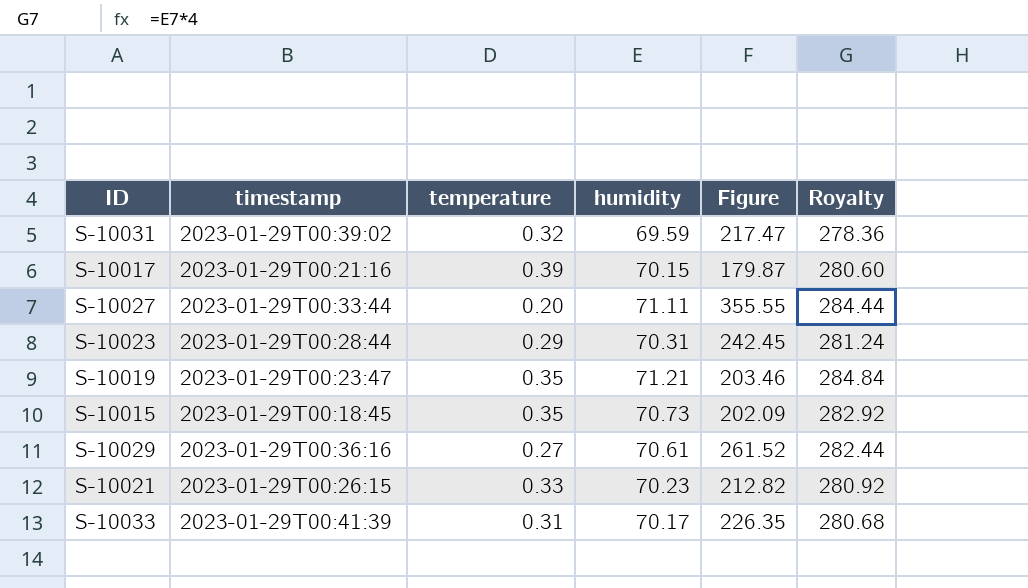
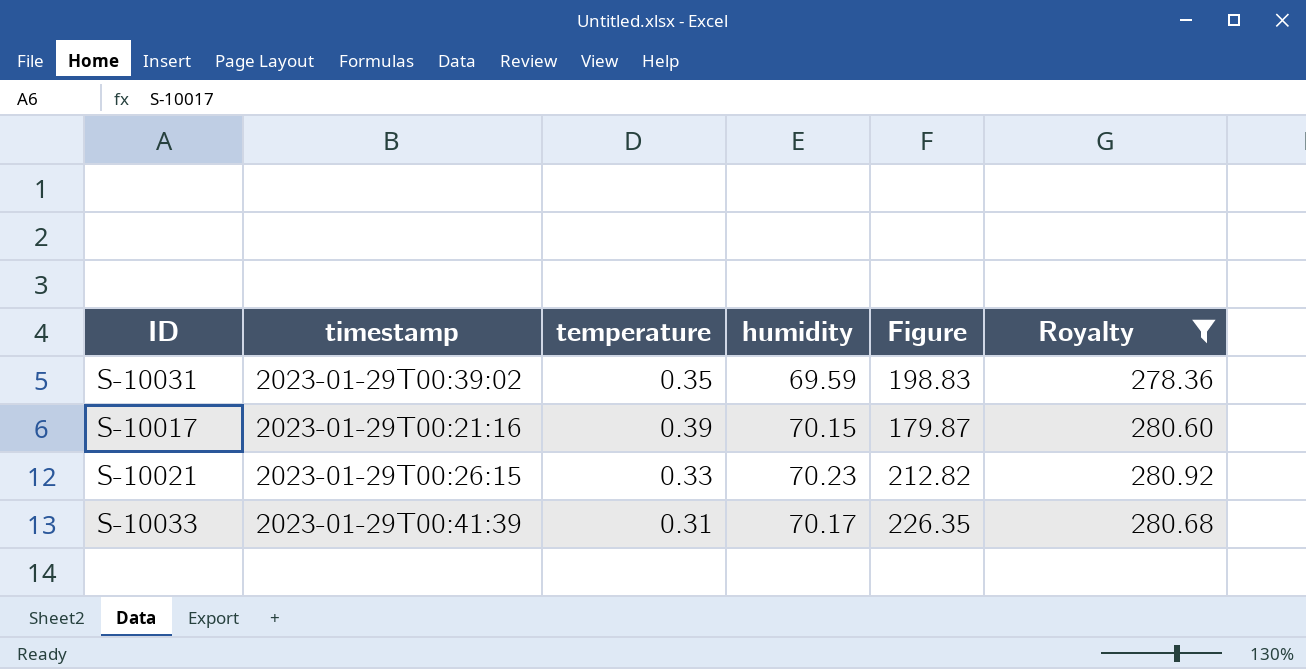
filter: none -> Royalty <= 280.92
S-10031 | temperature: 0.32 -> 0.35
S-10031 | Figure: 217.47 -> 198.83

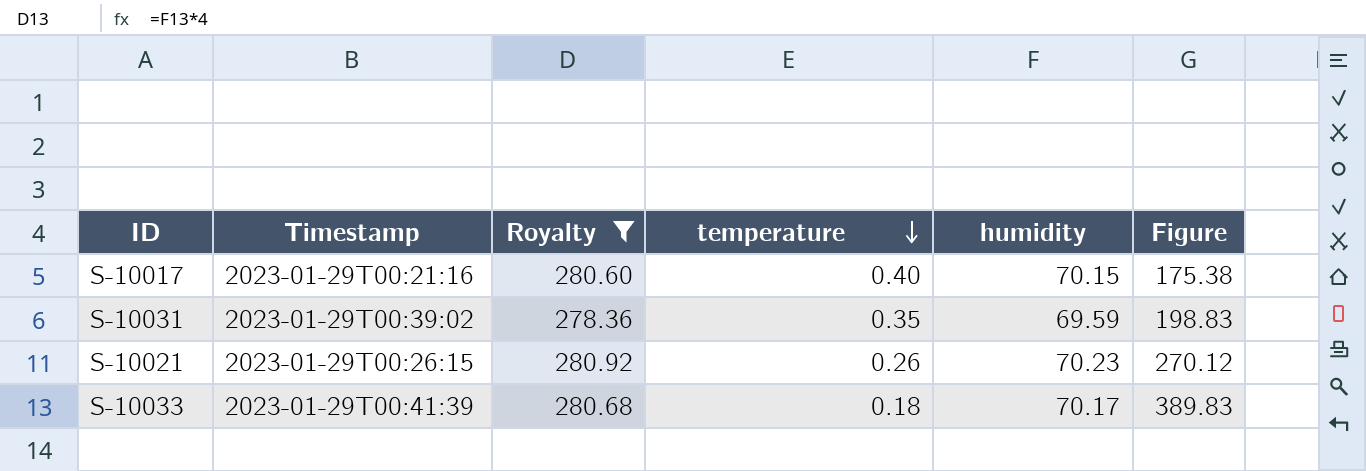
row order: none -> temperature descending
column name: timestamp -> Timestamp
column Royalty | position: 6 -> 3
S-10017 | temperature: 0.39 -> 0.40
S-10017 | Figure: 179.87 -> 175.38
S-10021 | temperature: 0.33 -> 0.26
S-10021 | Figure: 212.82 -> 270.12
S-10033 | temperature: 0.31 -> 0.18
S-10033 | Figure: 226.35 -> 389.83

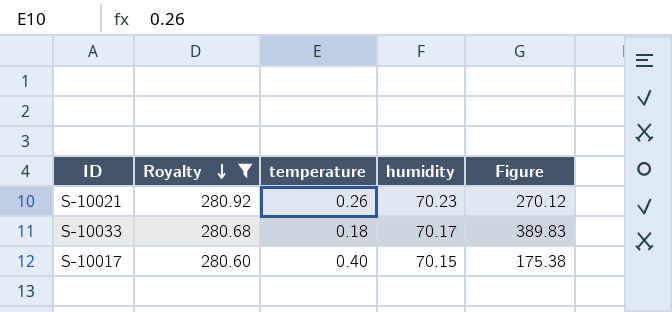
row order: temperature descending -> Royalty descending
column Timestamp | position: 2 -> none
row S-10031: 2023-01-29T00:39:02 | 278.36 | 0.35 | 69.59 | 198.83 -> none

